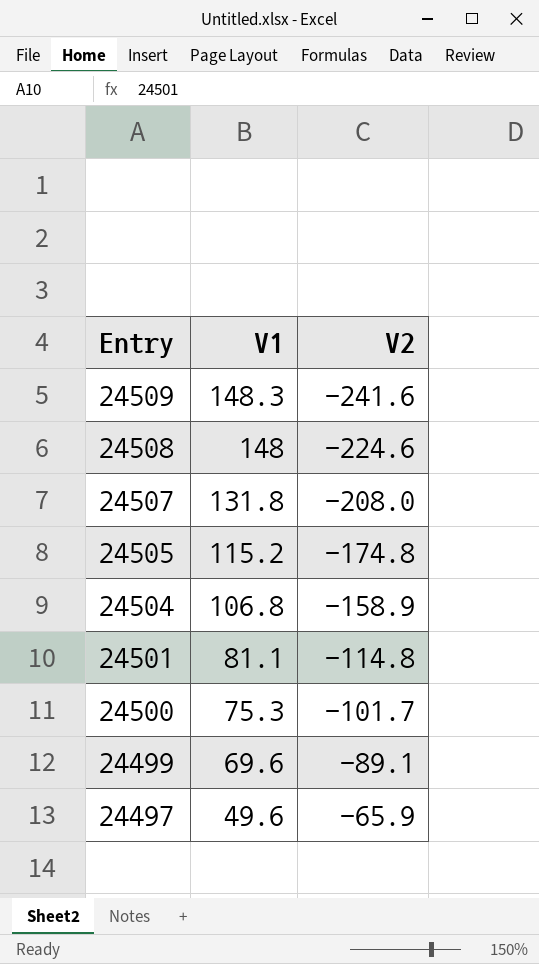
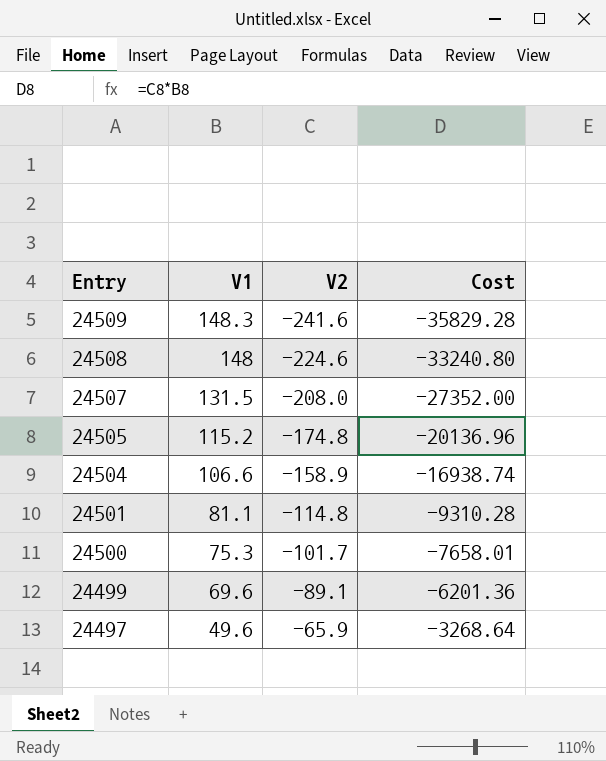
column Cost | formula: none -> [V1] * [V2]
24507 | V1: 131.8 -> 131.5
24504 | V1: 106.8 -> 106.6

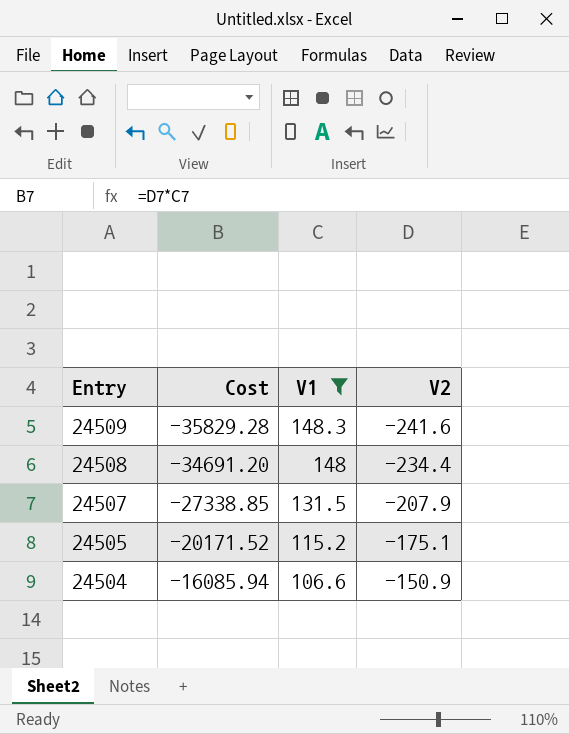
filter: none -> V1 >= 106.6
column Cost | position: 4 -> 2
24508 | Cost: -33240.80 -> -34691.20
24508 | V2: -224.6 -> -234.4
24507 | Cost: -27352.00 -> -27338.85
24507 | V2: -208.0 -> -207.9
24505 | Cost: -20136.96 -> -20171.52
24505 | V2: -174.8 -> -175.1
24504 | Cost: -16938.74 -> -16085.94
24504 | V2: -158.9 -> -150.9

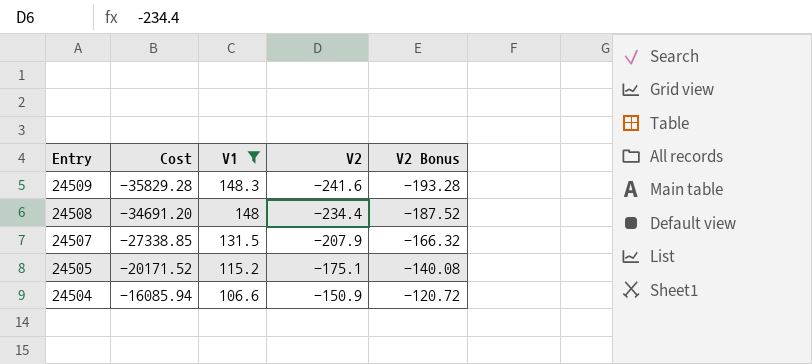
column V2 Bonus | formula: none -> [V2] * 0.8

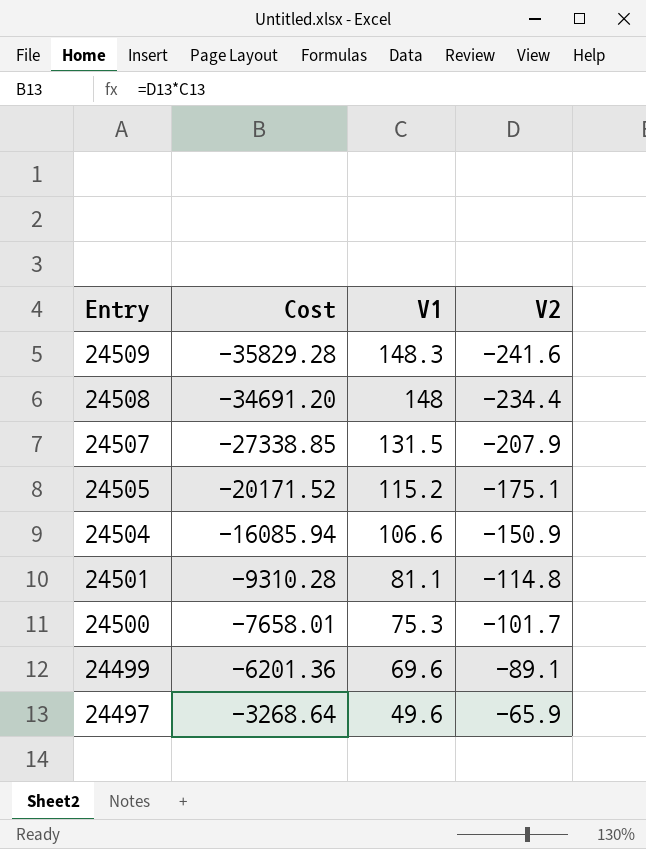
filter: V1 >= 106.6 -> none
column V2 Bonus | formula: [V2] * 0.8 -> none

